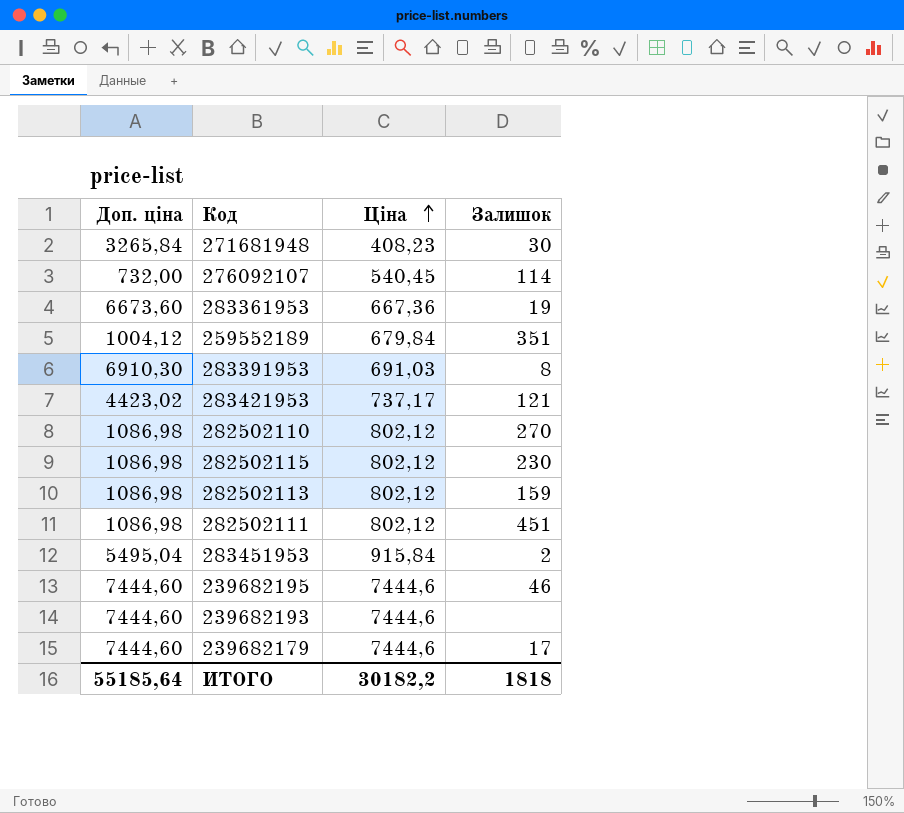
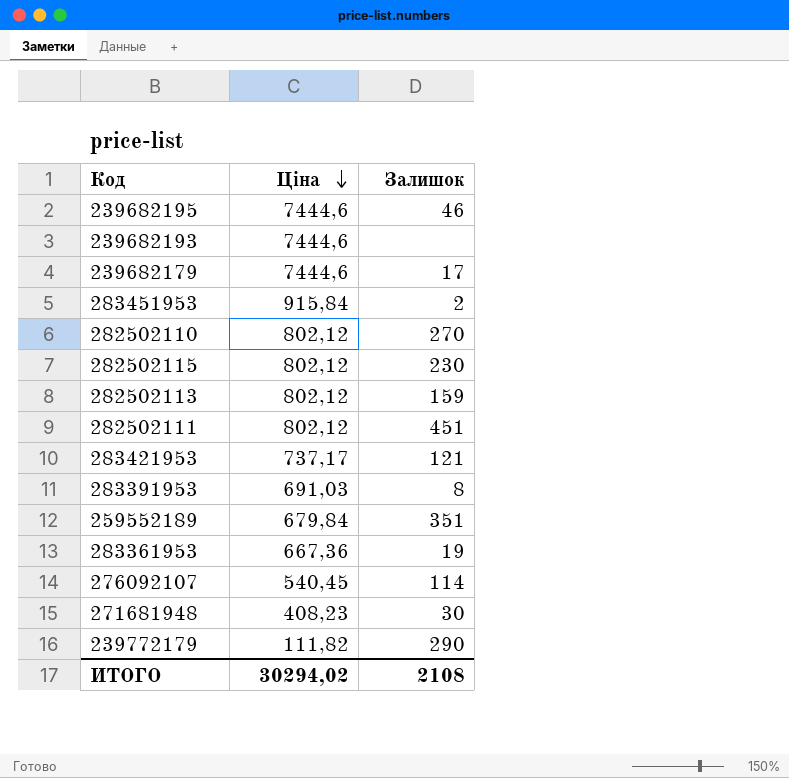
row order: Ціна ascending -> Ціна descending
column Доп. ціна | position: 1 -> none
row 239772179: none -> 111,82 | 290
ИТОГО | Ціна: 30182,2 -> 30294,02
ИТОГО | Залишок: 1818 -> 2108

